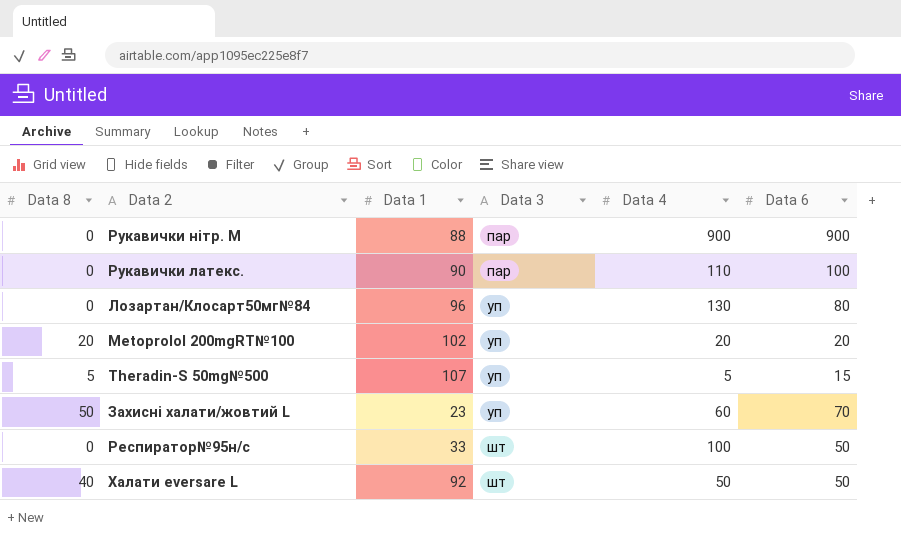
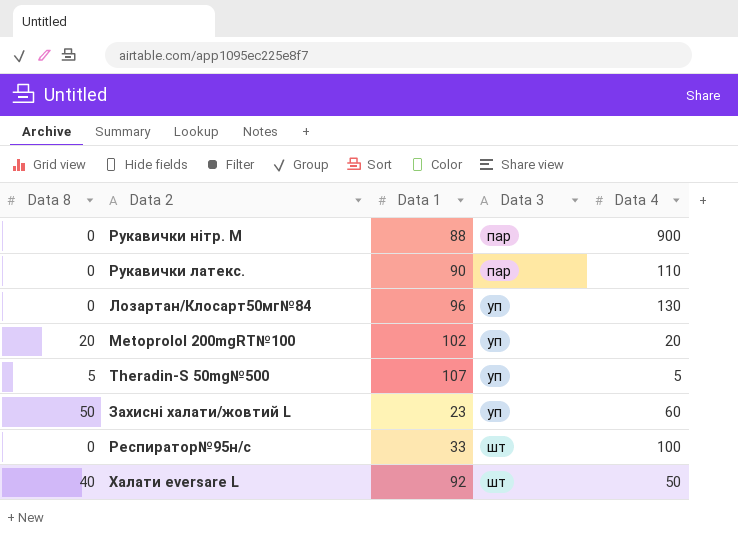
column Data 6 | position: 6 -> none

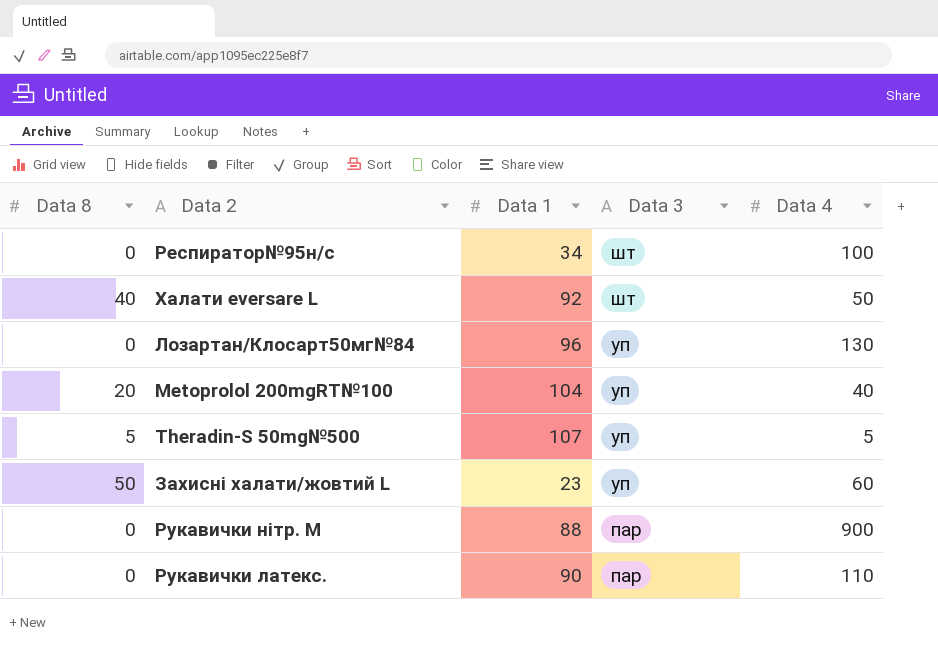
row order: Data 3 ascending -> Data 3 descending
Респиратор№95н/с | Data 1: 33 -> 34
Metoprolol 200mgRT№100 | Data 1: 102 -> 104
Metoprolol 200mgRT№100 | Data 4: 20 -> 40

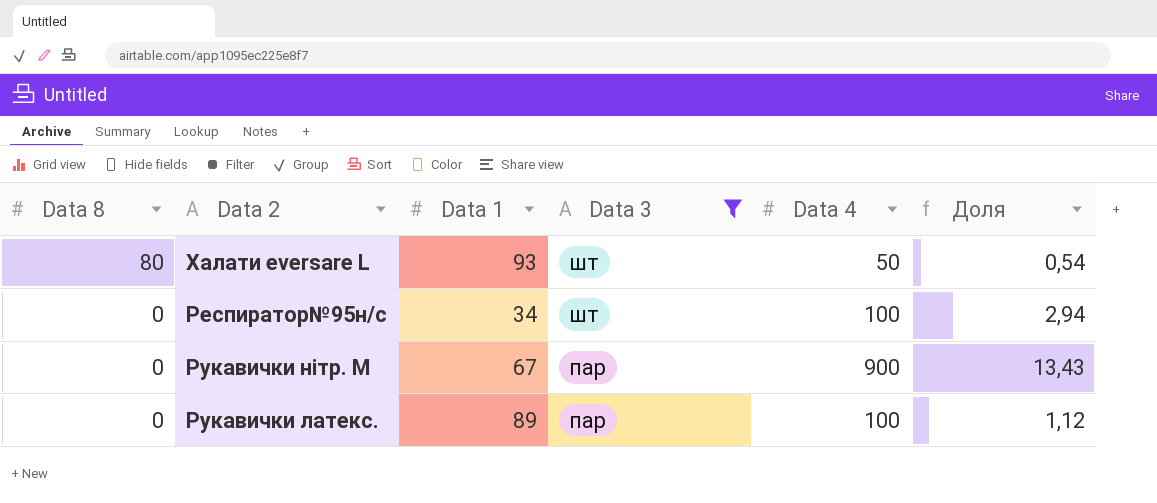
filter: none -> Data 3 != уп
row order: Data 3 descending -> Data 8 descending
column Доля | formula: none -> [Data 4] / [Data 1]
Халати eversare L | Data 8: 40 -> 80
Халати eversare L | Data 1: 92 -> 93
Рукавички нітр. М | Data 1: 88 -> 67
Рукавички латекс. | Data 1: 90 -> 89
Рукавички латекс. | Data 4: 110 -> 100

